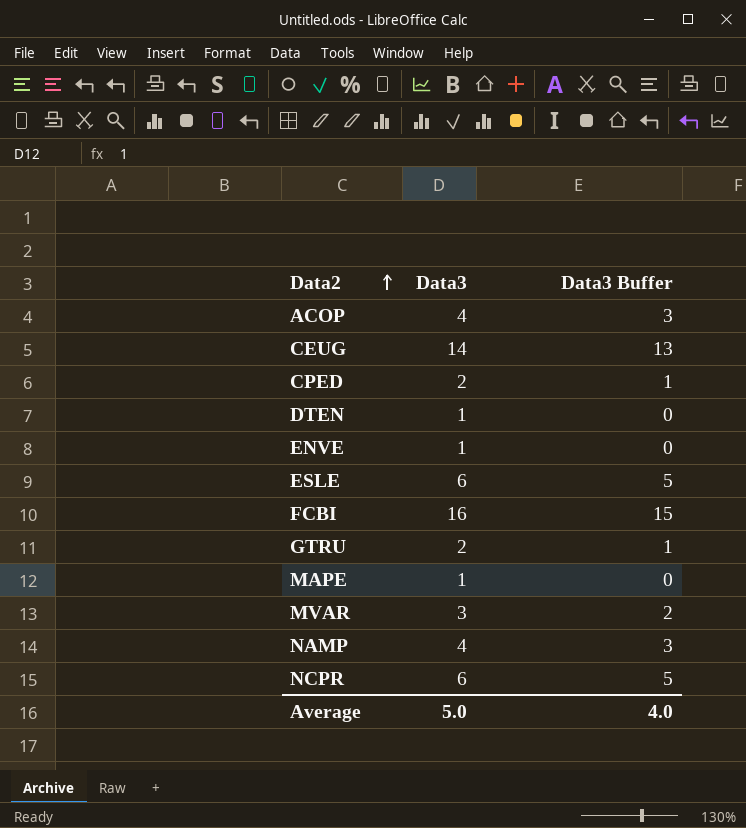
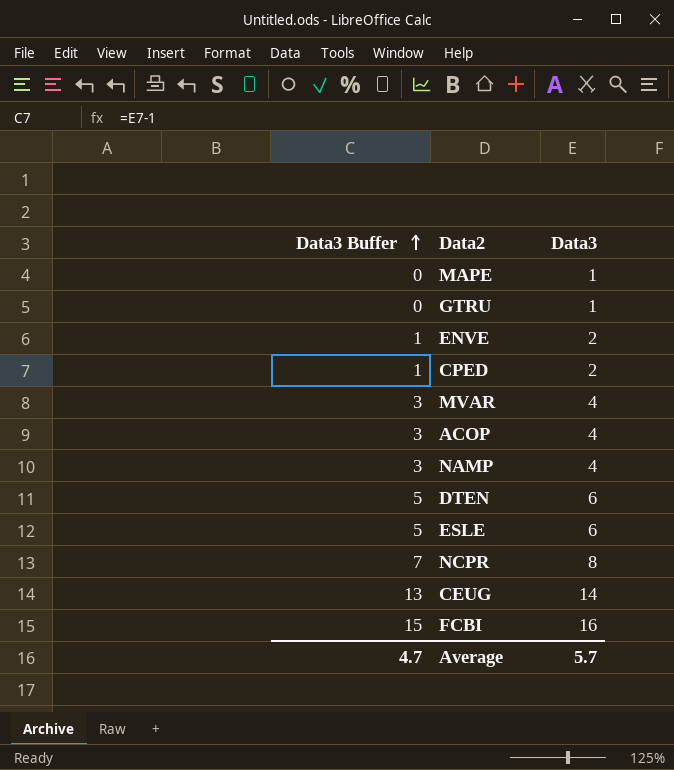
row order: Data2 ascending -> Data3 Buffer ascending
column Data3 Buffer | position: 3 -> 1
GTRU | Data3 Buffer: 1 -> 0
GTRU | Data3: 2 -> 1
ENVE | Data3 Buffer: 0 -> 1
ENVE | Data3: 1 -> 2
MVAR | Data3 Buffer: 2 -> 3
MVAR | Data3: 3 -> 4
DTEN | Data3 Buffer: 0 -> 5
DTEN | Data3: 1 -> 6
NCPR | Data3 Buffer: 5 -> 7
NCPR | Data3: 6 -> 8
Average | Data3 Buffer: 4.0 -> 4.7
Average | Data3: 5.0 -> 5.7

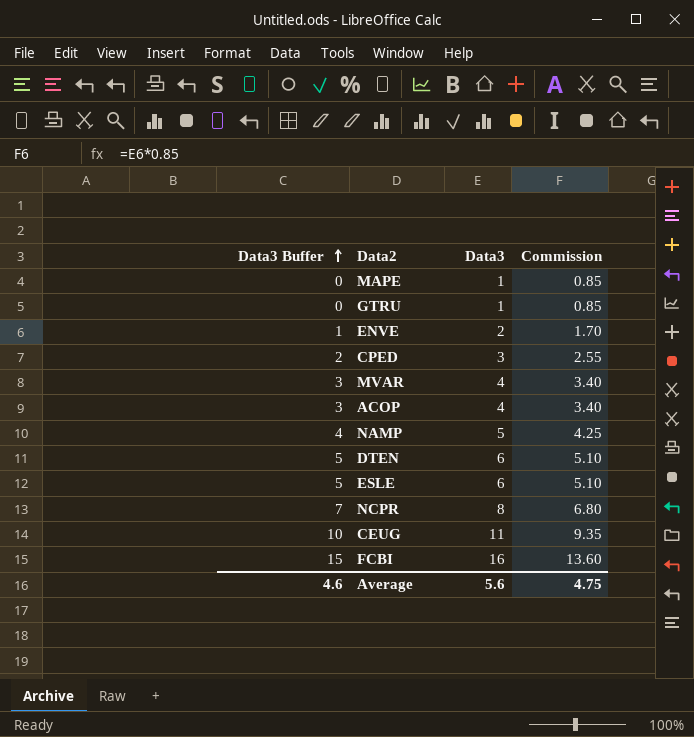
column Commission | formula: none -> [Data3] * 0.85
CPED | Data3 Buffer: 1 -> 2
CPED | Data3: 2 -> 3
NAMP | Data3 Buffer: 3 -> 4
NAMP | Data3: 4 -> 5
CEUG | Data3 Buffer: 13 -> 10
CEUG | Data3: 14 -> 11
Average | Data3 Buffer: 4.7 -> 4.6
Average | Data3: 5.7 -> 5.6

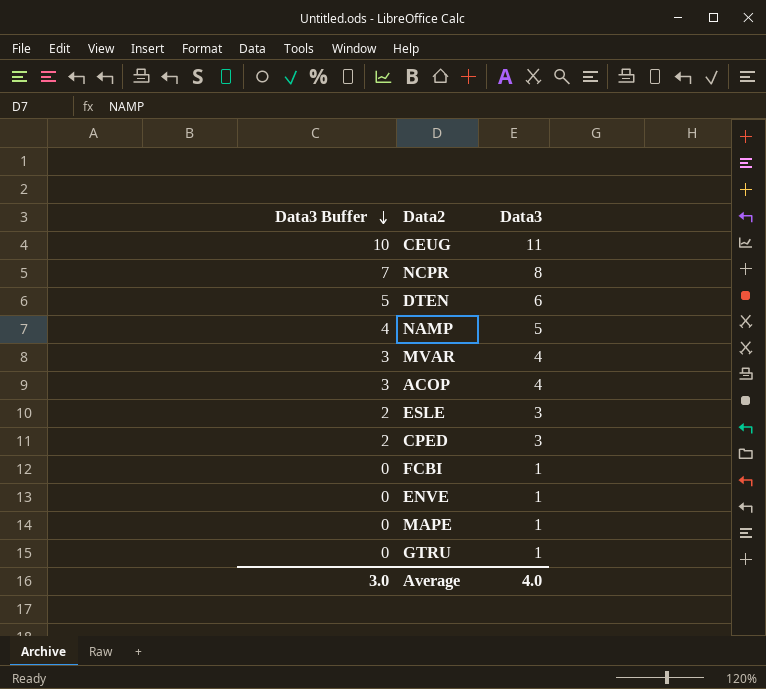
row order: Data3 Buffer ascending -> Data3 Buffer descending
column Commission | formula: [Data3] * 0.85 -> none
ESLE | Data3 Buffer: 5 -> 2
ESLE | Data3: 6 -> 3
FCBI | Data3 Buffer: 15 -> 0
FCBI | Data3: 16 -> 1
ENVE | Data3 Buffer: 1 -> 0
ENVE | Data3: 2 -> 1
Average | Data3 Buffer: 4.6 -> 3.0
Average | Data3: 5.6 -> 4.0

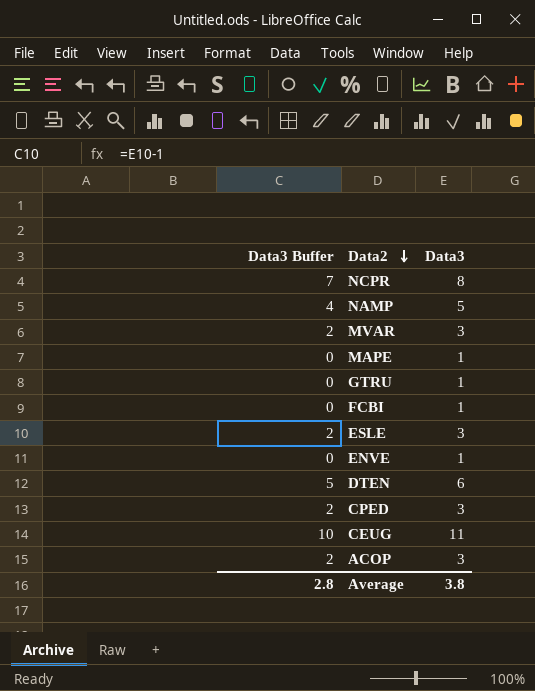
row order: Data3 Buffer descending -> Data2 descending
MVAR | Data3 Buffer: 3 -> 2
MVAR | Data3: 4 -> 3
ACOP | Data3 Buffer: 3 -> 2
ACOP | Data3: 4 -> 3
Average | Data3 Buffer: 3.0 -> 2.8
Average | Data3: 4.0 -> 3.8

